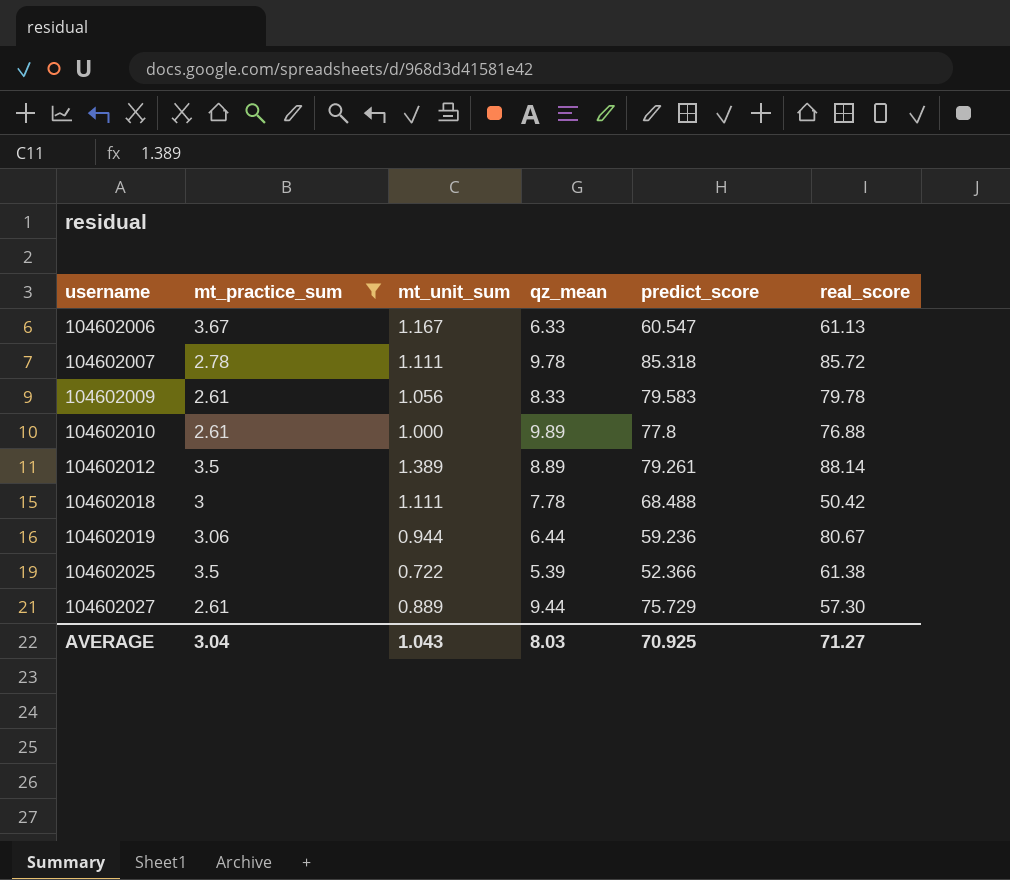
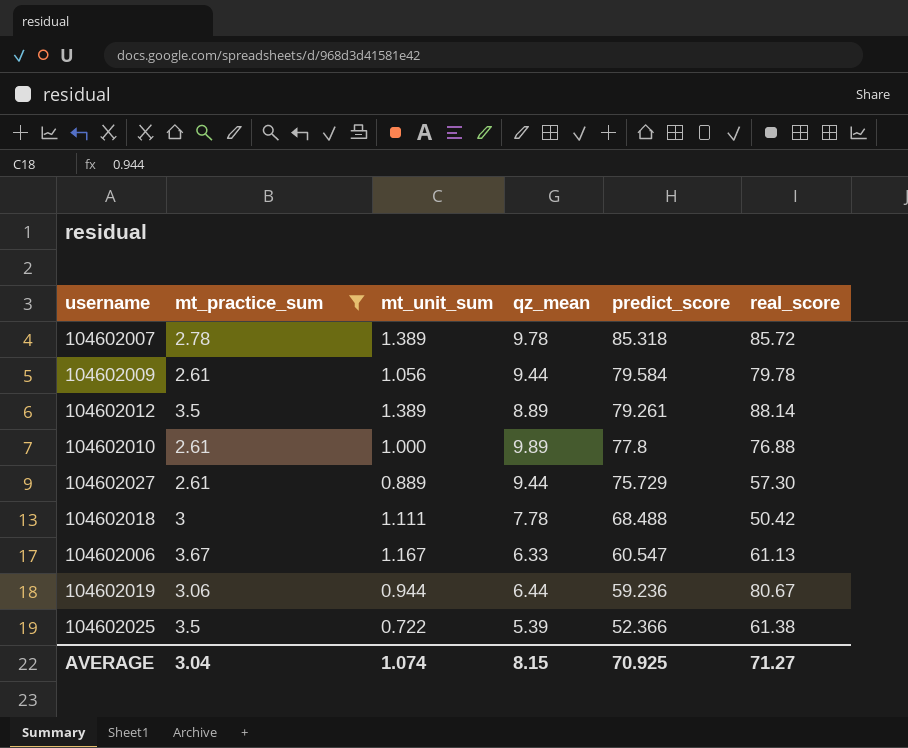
row order: username ascending -> predict_score descending
104602007 | mt_unit_sum: 1.111 -> 1.389
104602009 | qz_mean: 8.33 -> 9.44
104602009 | predict_score: 79.583 -> 79.584
AVERAGE | mt_unit_sum: 1.043 -> 1.074
AVERAGE | qz_mean: 8.03 -> 8.15

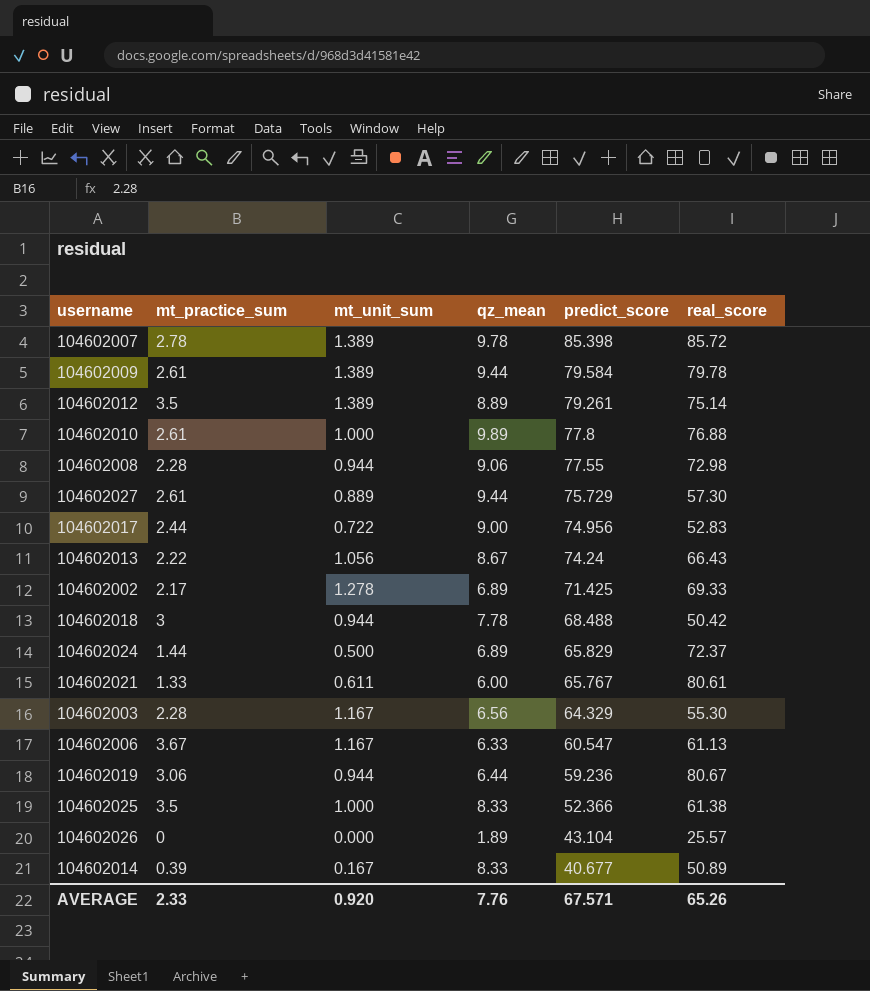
filter: mt_practice_sum >= 2.61 -> none
104602007 | predict_score: 85.318 -> 85.398
104602009 | mt_unit_sum: 1.056 -> 1.389
104602012 | real_score: 88.14 -> 75.14
104602018 | mt_unit_sum: 1.111 -> 0.944
104602025 | mt_unit_sum: 0.722 -> 1.000
104602025 | qz_mean: 5.39 -> 8.33
AVERAGE | mt_practice_sum: 3.04 -> 2.33
AVERAGE | mt_unit_sum: 1.074 -> 0.920
AVERAGE | qz_mean: 8.15 -> 7.76
AVERAGE | predict_score: 70.925 -> 67.571
AVERAGE | real_score: 71.27 -> 65.26

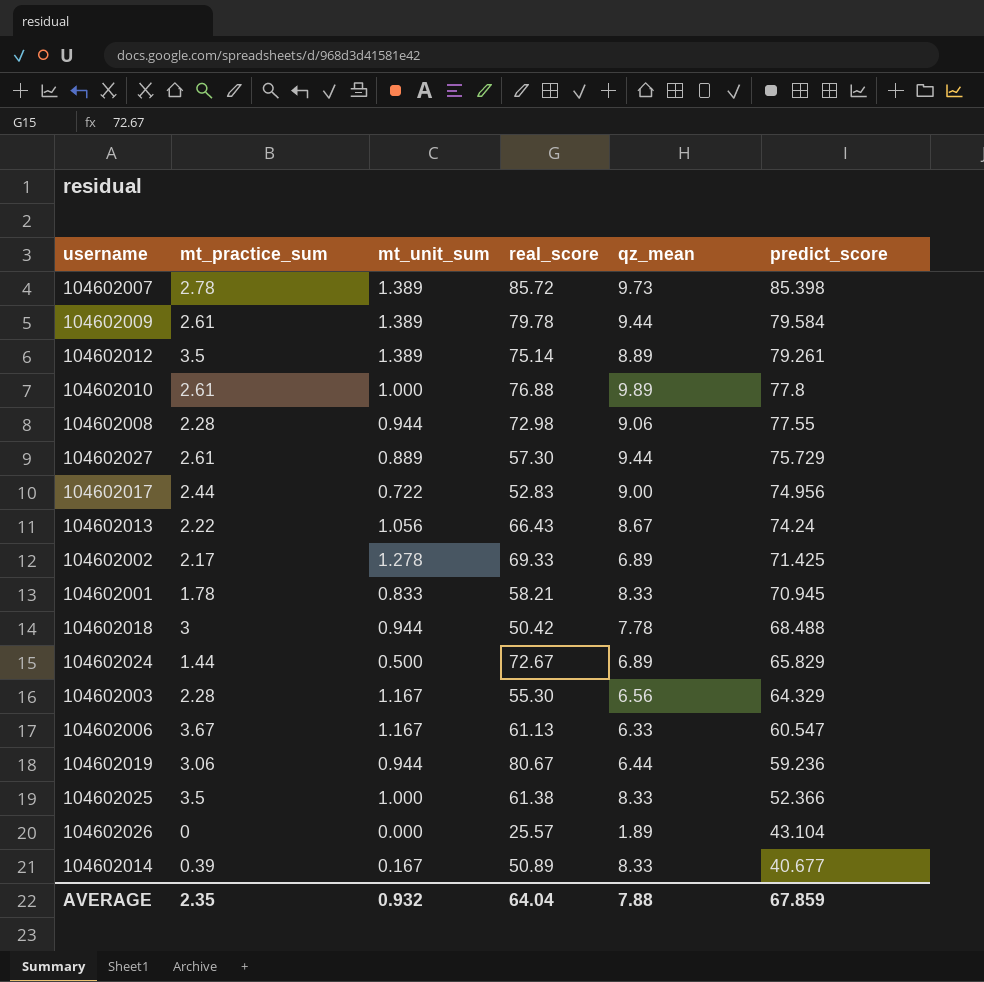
column real_score | position: 6 -> 4
row 104602021: 1.33 | 0.611 | 6.00 | 65.767 | 80.61 -> none
104602007 | qz_mean: 9.78 -> 9.73
row 104602001: none -> 1.78 | 0.833 | 58.21 | 8.33 | 70.945
104602024 | real_score: 72.37 -> 72.67
AVERAGE | mt_practice_sum: 2.33 -> 2.35
AVERAGE | mt_unit_sum: 0.920 -> 0.932
AVERAGE | real_score: 65.26 -> 64.04
AVERAGE | qz_mean: 7.76 -> 7.88
AVERAGE | predict_score: 67.571 -> 67.859

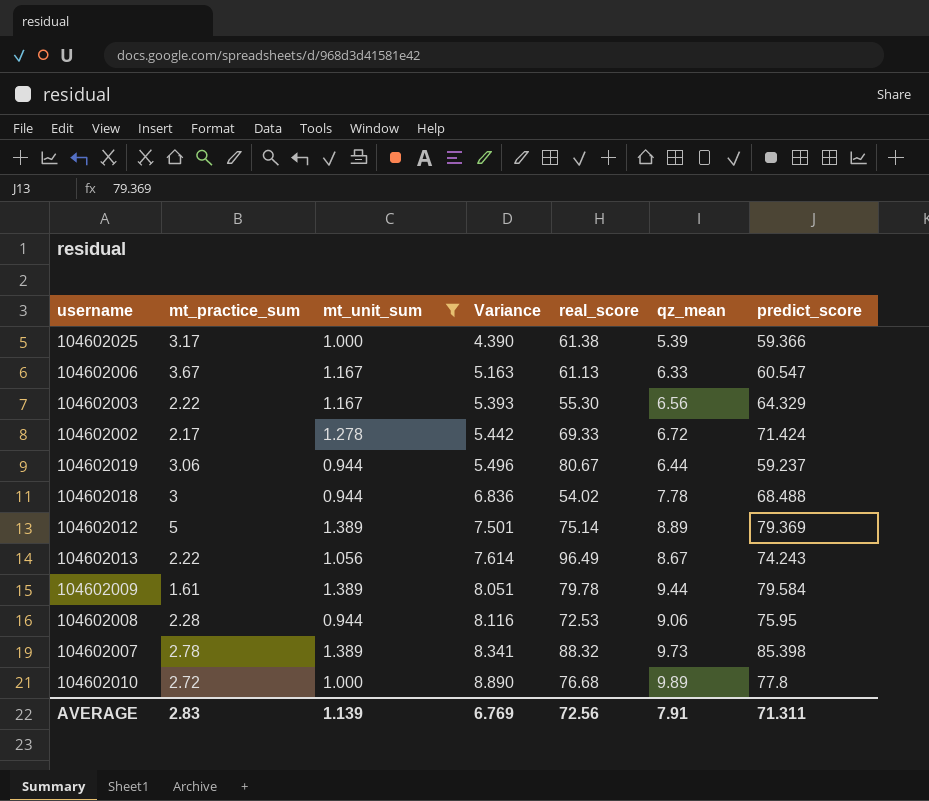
filter: none -> mt_unit_sum >= 0.944
row order: predict_score descending -> Variance ascending
column Variance | formula: none -> [qz_mean] - [mt_unit_sum]
104602025 | mt_practice_sum: 3.5 -> 3.17
104602025 | qz_mean: 8.33 -> 5.39
104602025 | predict_score: 52.366 -> 59.366
104602003 | mt_practice_sum: 2.28 -> 2.22
104602002 | qz_mean: 6.89 -> 6.72
104602002 | predict_score: 71.425 -> 71.424
104602019 | predict_score: 59.236 -> 59.237
104602018 | real_score: 50.42 -> 54.02
104602012 | mt_practice_sum: 3.5 -> 5
104602012 | predict_score: 79.261 -> 79.369
104602013 | real_score: 66.43 -> 96.49
104602013 | predict_score: 74.24 -> 74.243
104602009 | mt_practice_sum: 2.61 -> 1.61
104602008 | real_score: 72.98 -> 72.53
104602008 | predict_score: 77.55 -> 75.95
104602007 | real_score: 85.72 -> 88.32
104602010 | mt_practice_sum: 2.61 -> 2.72
104602010 | real_score: 76.88 -> 76.68
AVERAGE | mt_practice_sum: 2.35 -> 2.83
AVERAGE | mt_unit_sum: 0.932 -> 1.139
AVERAGE | real_score: 64.04 -> 72.56
AVERAGE | qz_mean: 7.88 -> 7.91
AVERAGE | predict_score: 67.859 -> 71.311

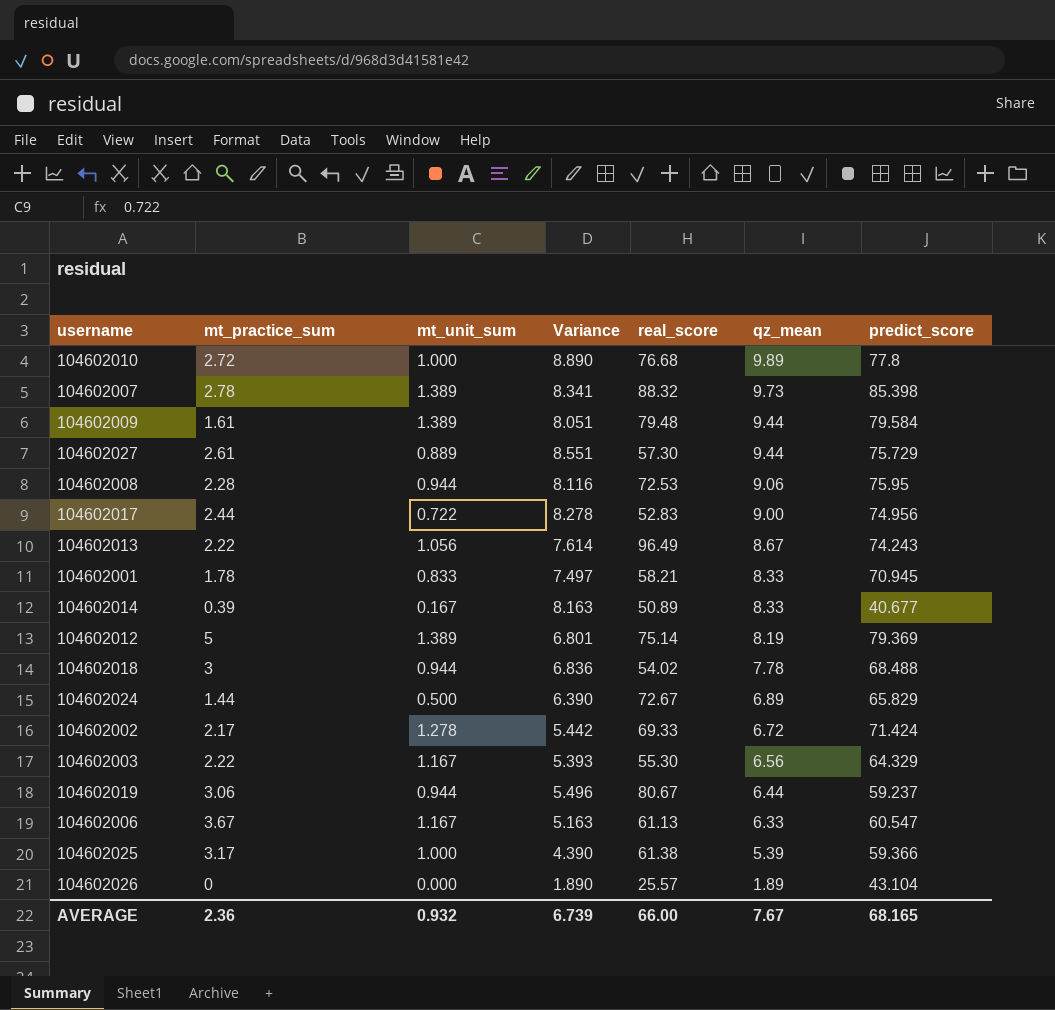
filter: mt_unit_sum >= 0.944 -> none
row order: Variance ascending -> qz_mean descending
104602009 | real_score: 79.78 -> 79.48
104602012 | Variance: 7.501 -> 6.801
104602012 | qz_mean: 8.89 -> 8.19
AVERAGE | mt_practice_sum: 2.83 -> 2.36
AVERAGE | mt_unit_sum: 1.139 -> 0.932
AVERAGE | Variance: 6.769 -> 6.739
AVERAGE | real_score: 72.56 -> 66.00
AVERAGE | qz_mean: 7.91 -> 7.67
AVERAGE | predict_score: 71.311 -> 68.165

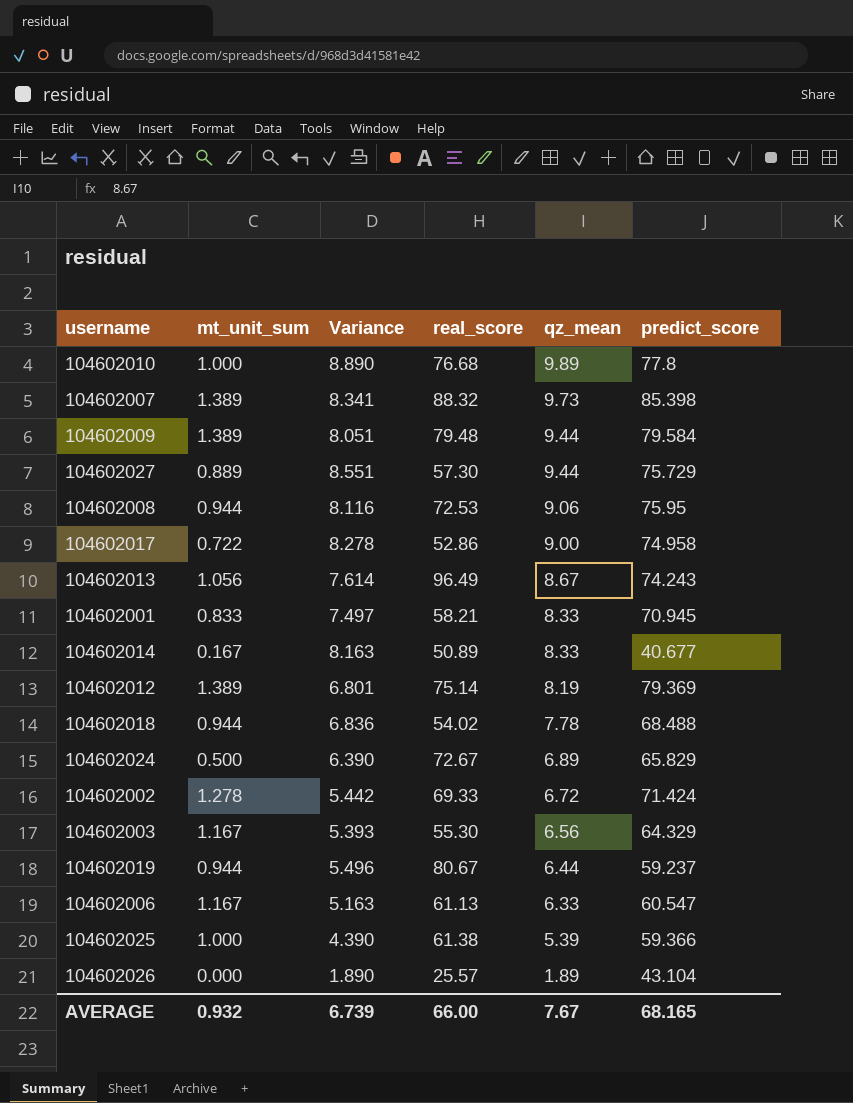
column mt_practice_sum | position: 2 -> none
104602017 | real_score: 52.83 -> 52.86
104602017 | predict_score: 74.956 -> 74.958

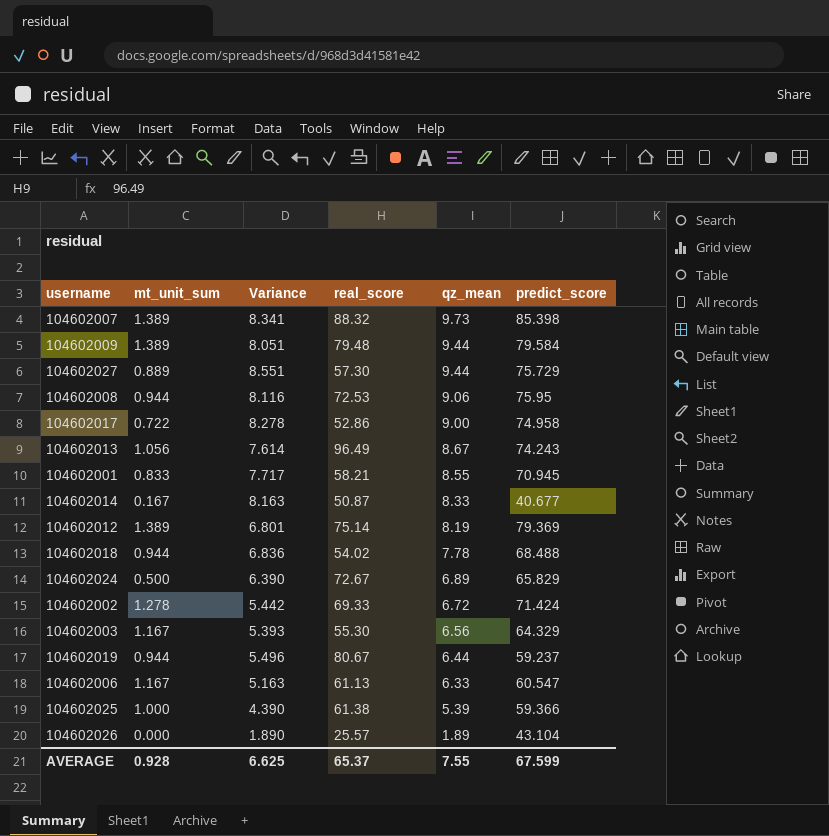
row 104602010: 1.000 | 8.890 | 76.68 | 9.89 | 77.8 -> none
104602001 | Variance: 7.497 -> 7.717
104602001 | qz_mean: 8.33 -> 8.55
104602014 | real_score: 50.89 -> 50.87
AVERAGE | mt_unit_sum: 0.932 -> 0.928
AVERAGE | Variance: 6.739 -> 6.625
AVERAGE | real_score: 66.00 -> 65.37
AVERAGE | qz_mean: 7.67 -> 7.55
AVERAGE | predict_score: 68.165 -> 67.599

